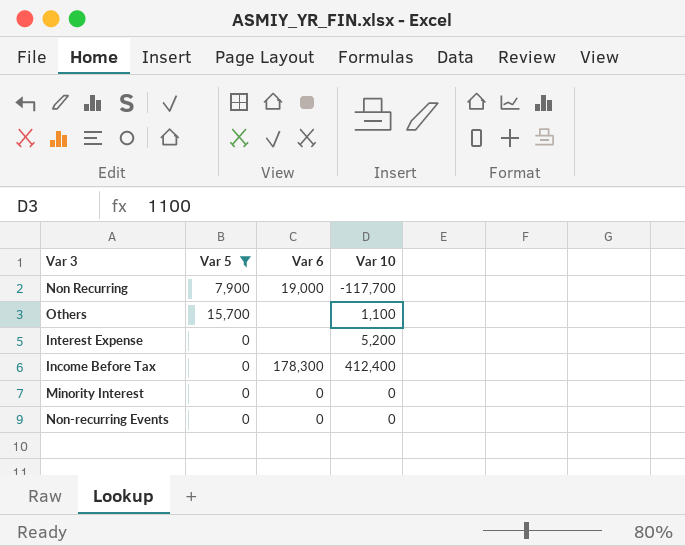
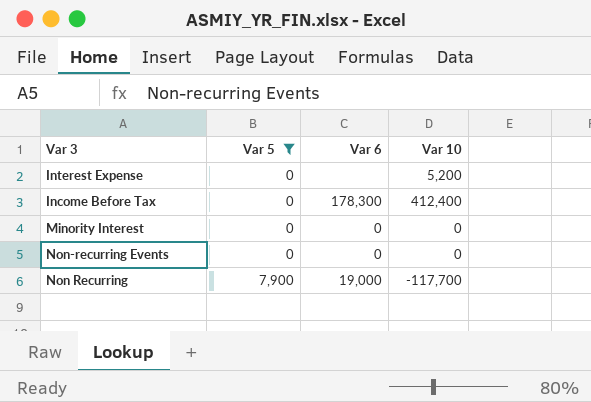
row order: none -> Var 5 ascending
row Others: 15,700 | none | 1,100 -> none

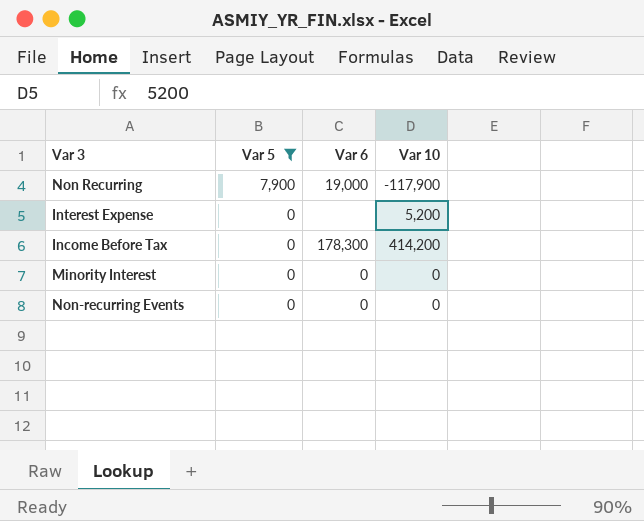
row order: Var 5 ascending -> Var 5 descending
Non Recurring | Var 10: -117,700 -> -117,900
Income Before Tax | Var 10: 412,400 -> 414,200

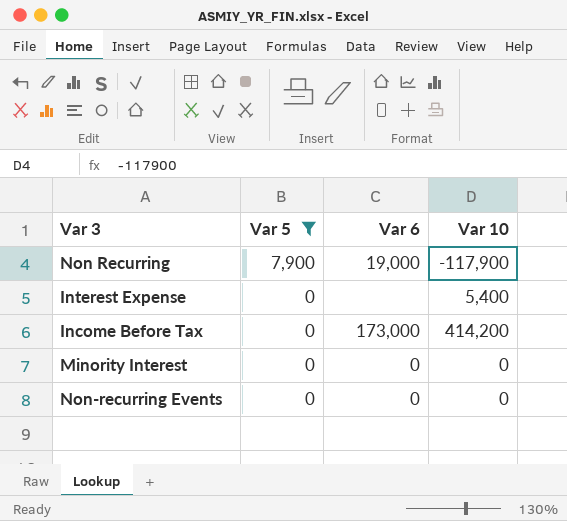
Interest Expense | Var 10: 5,200 -> 5,400
Income Before Tax | Var 6: 178,300 -> 173,000

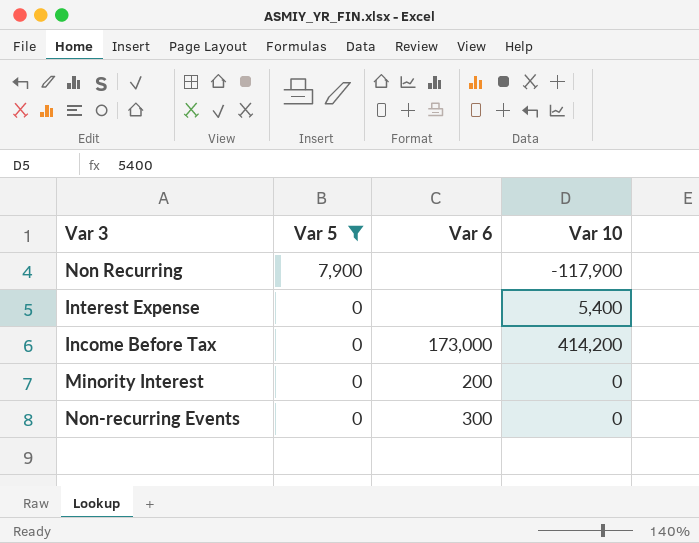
Non Recurring | Var 6: 19,000 -> none
Minority Interest | Var 6: 0 -> 200
Non-recurring Events | Var 6: 0 -> 300

